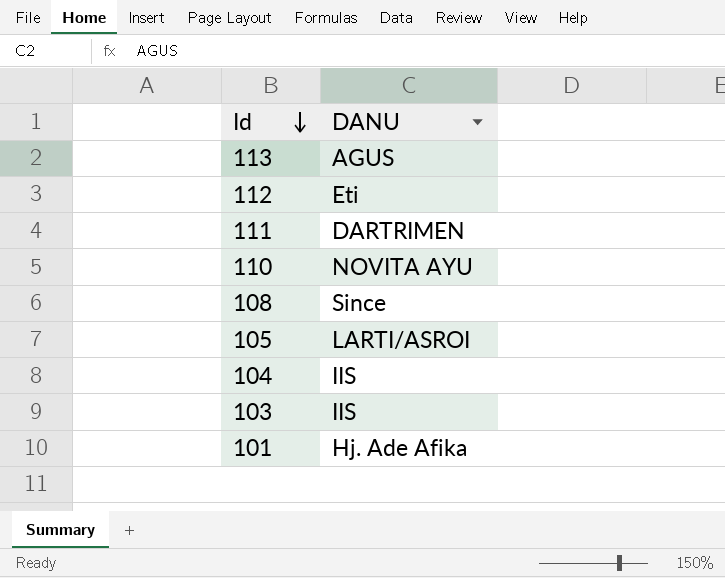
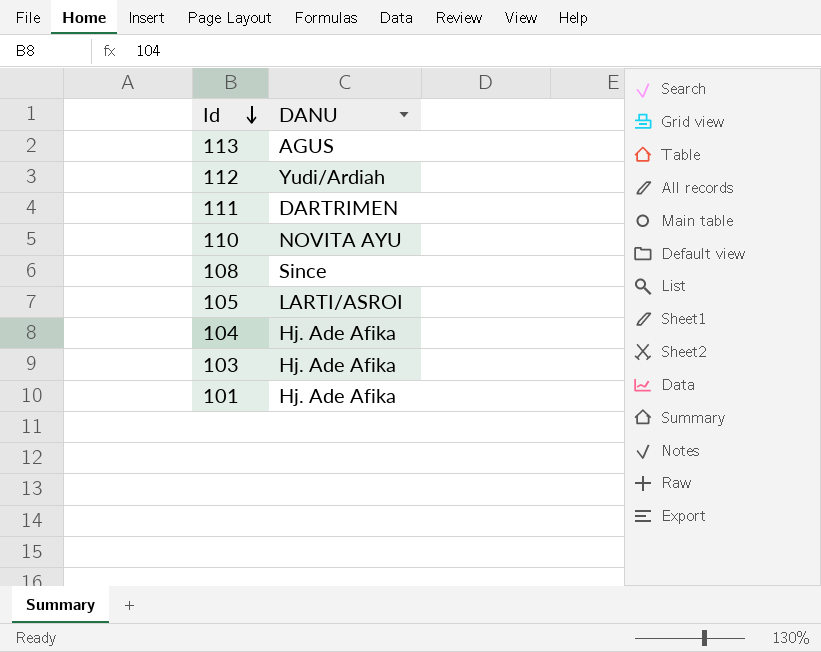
112 | DANU: Eti -> Yudi/Ardiah
104 | DANU: IIS -> Hj. Ade Afika
103 | DANU: IIS -> Hj. Ade Afika

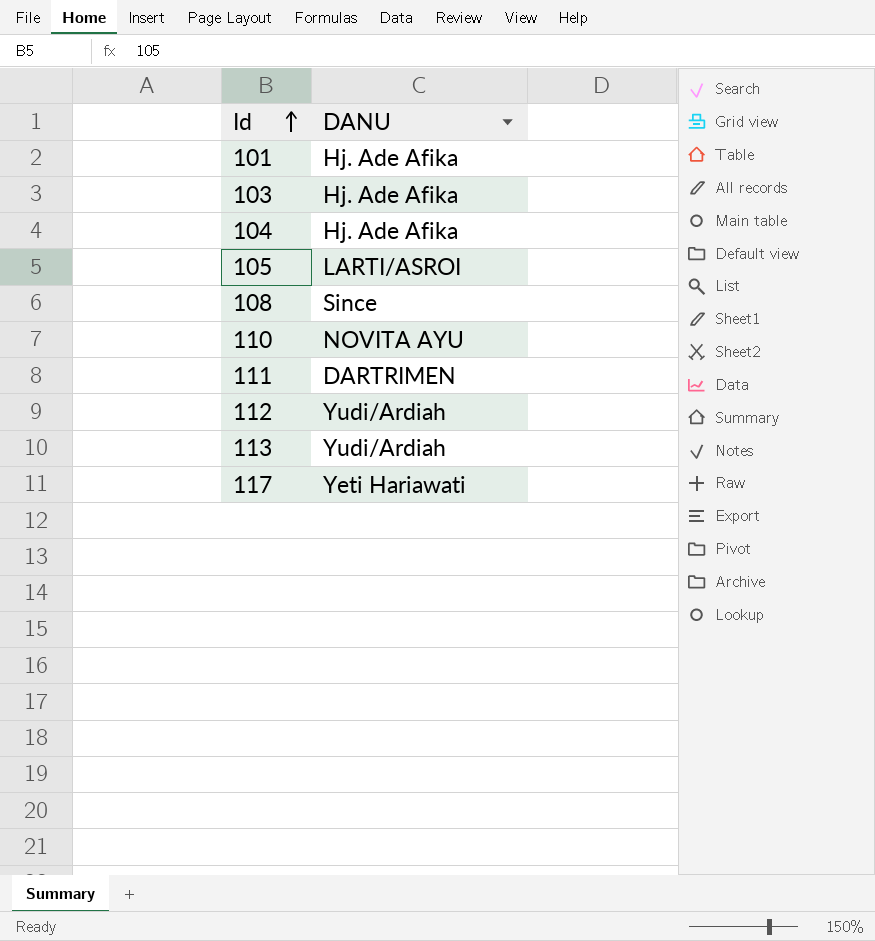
row order: Id descending -> Id ascending
113 | DANU: AGUS -> Yudi/Ardiah
row 117: none -> Yeti Hariawati

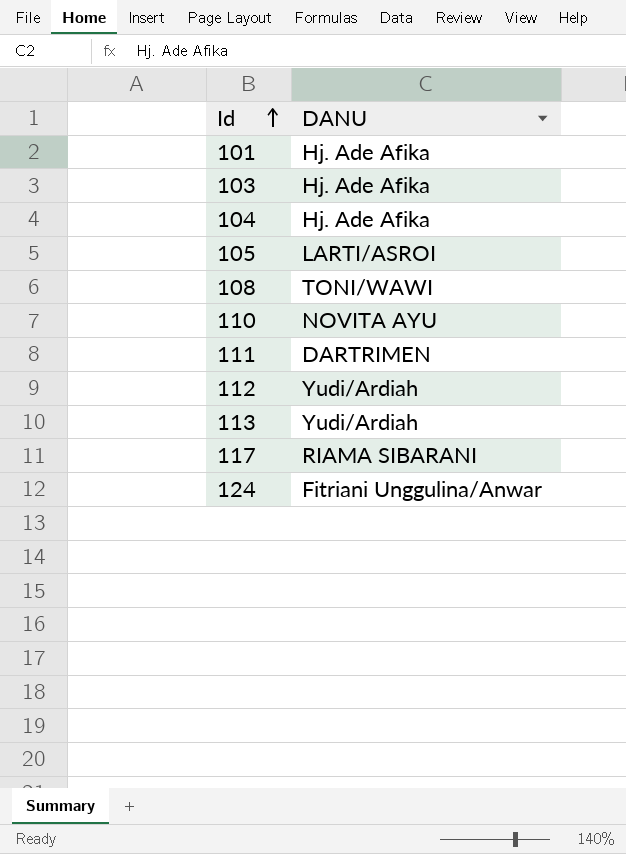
108 | DANU: Since -> TONI/WAWI
117 | DANU: Yeti Hariawati -> RIAMA SIBARANI
row 124: none -> Fitriani Unggulina/Anwar

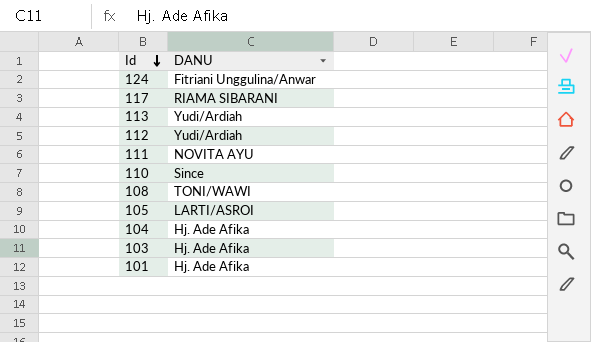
row order: Id ascending -> Id descending
111 | DANU: DARTRIMEN -> NOVITA AYU
110 | DANU: NOVITA AYU -> Since

